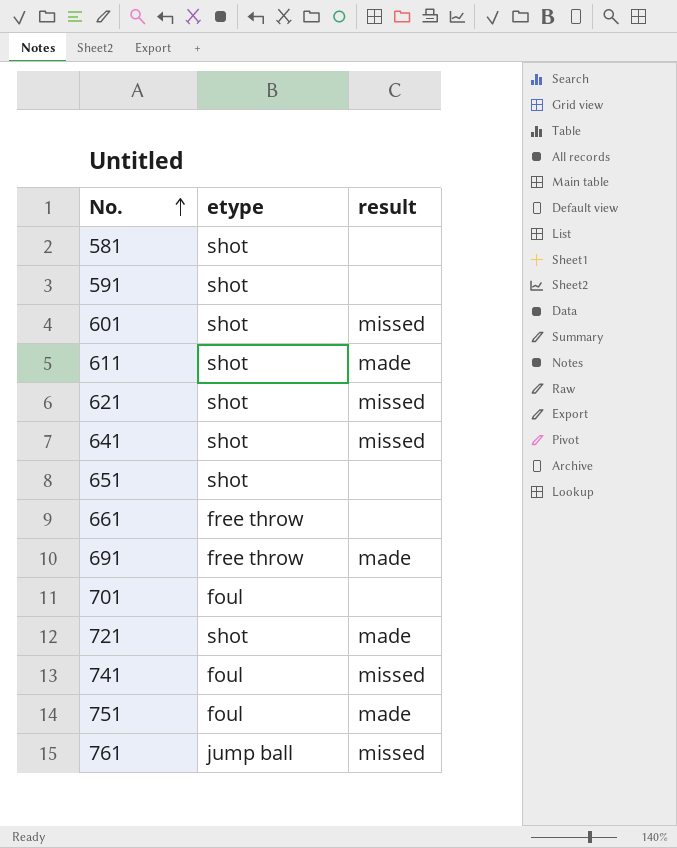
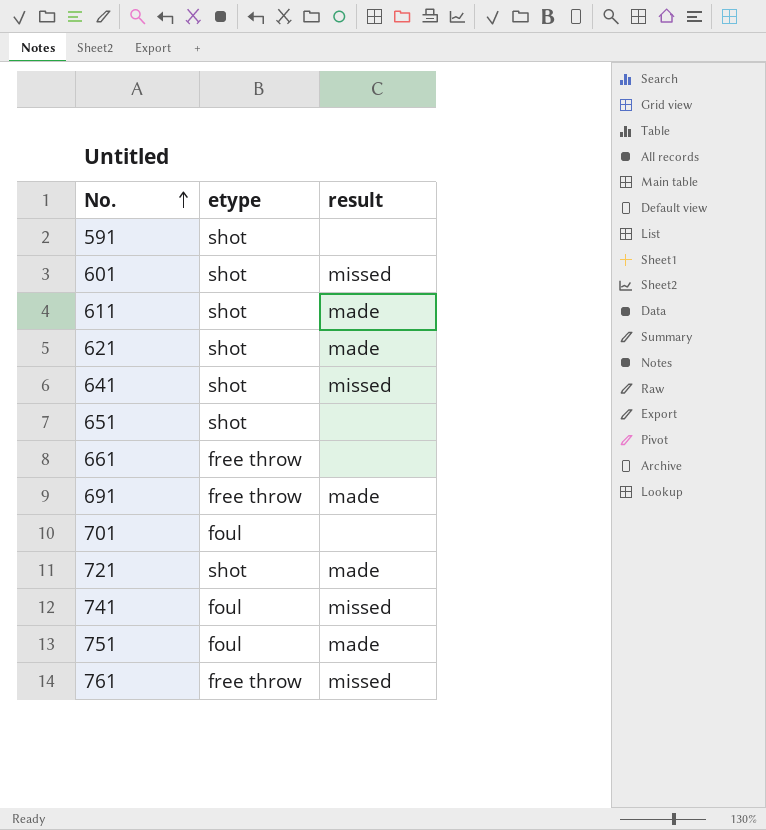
row 581: shot | none -> none
621 | result: missed -> made
761 | etype: jump ball -> free throw

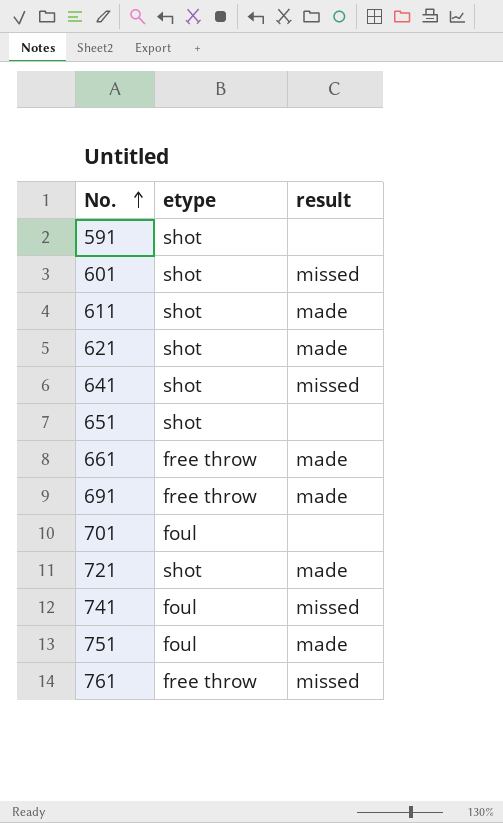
661 | result: none -> made

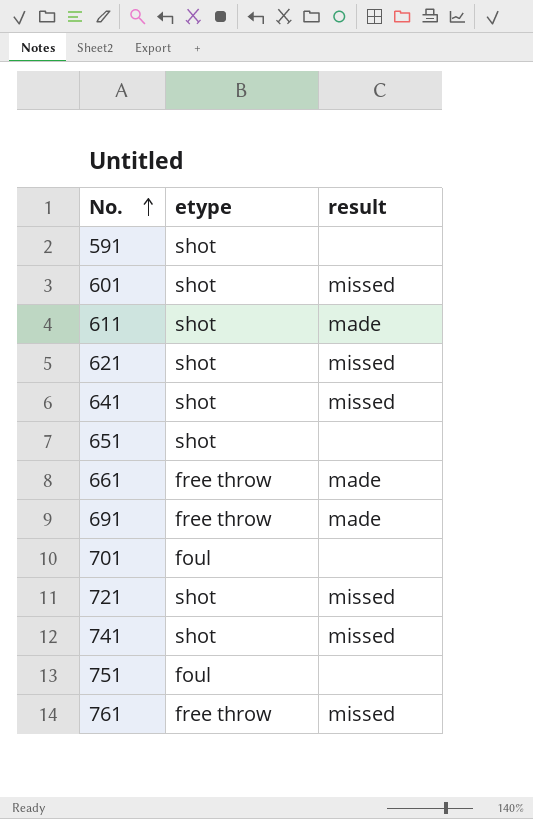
621 | result: made -> missed
721 | result: made -> missed
741 | etype: foul -> shot
751 | result: made -> none

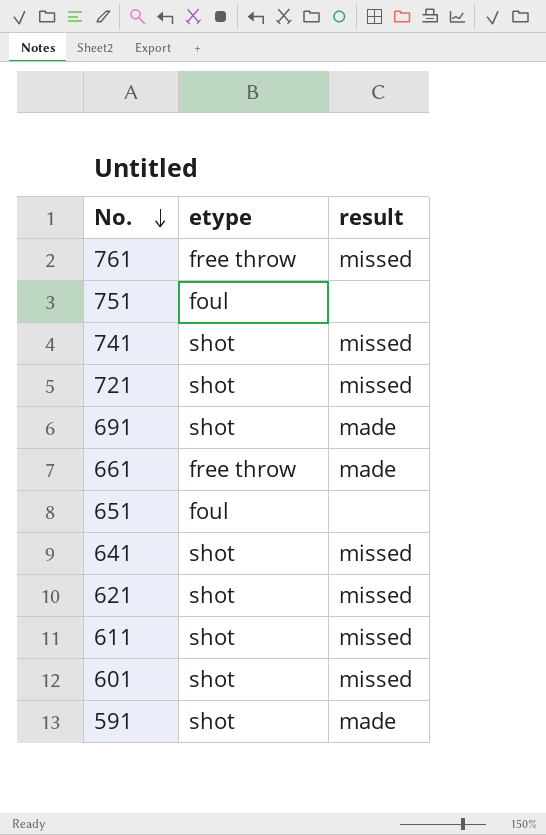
row order: No. ascending -> No. descending
row 701: foul | none -> none
691 | etype: free throw -> shot
651 | etype: shot -> foul
611 | result: made -> missed
591 | result: none -> made

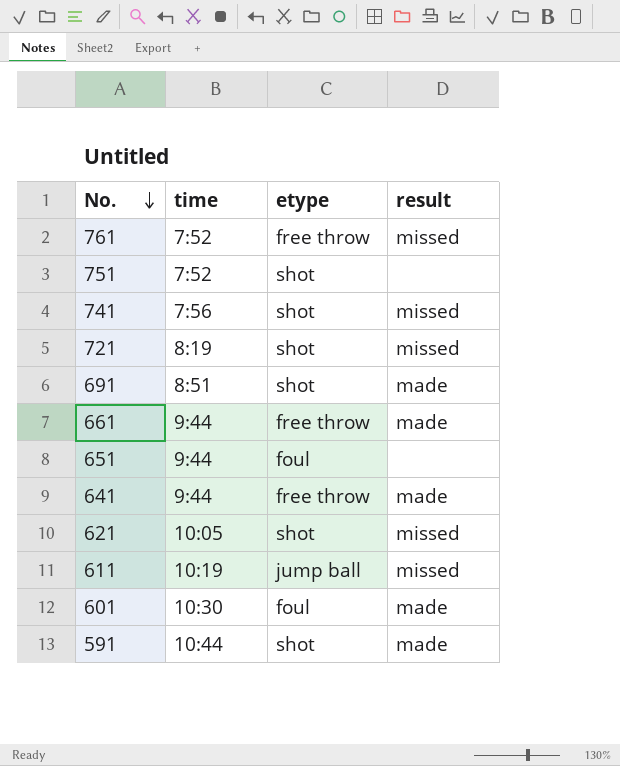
column time | position: none -> 2
751 | etype: foul -> shot
641 | etype: shot -> free throw
641 | result: missed -> made
611 | etype: shot -> jump ball
601 | etype: shot -> foul
601 | result: missed -> made

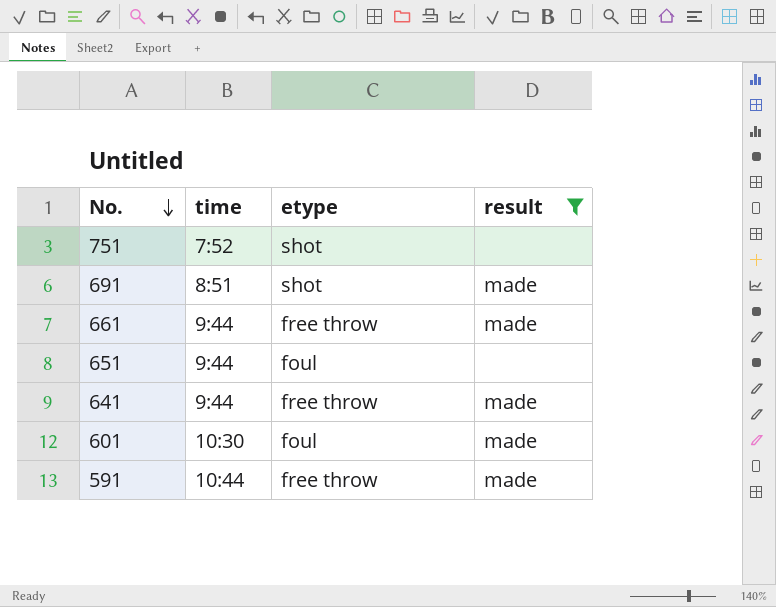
filter: none -> result != missed
591 | etype: shot -> free throw

